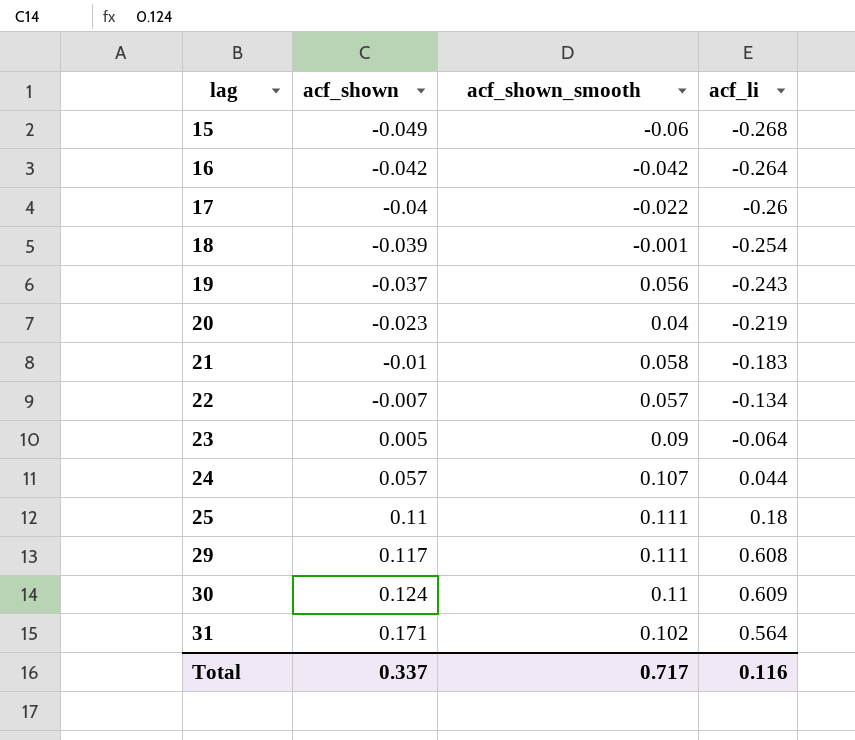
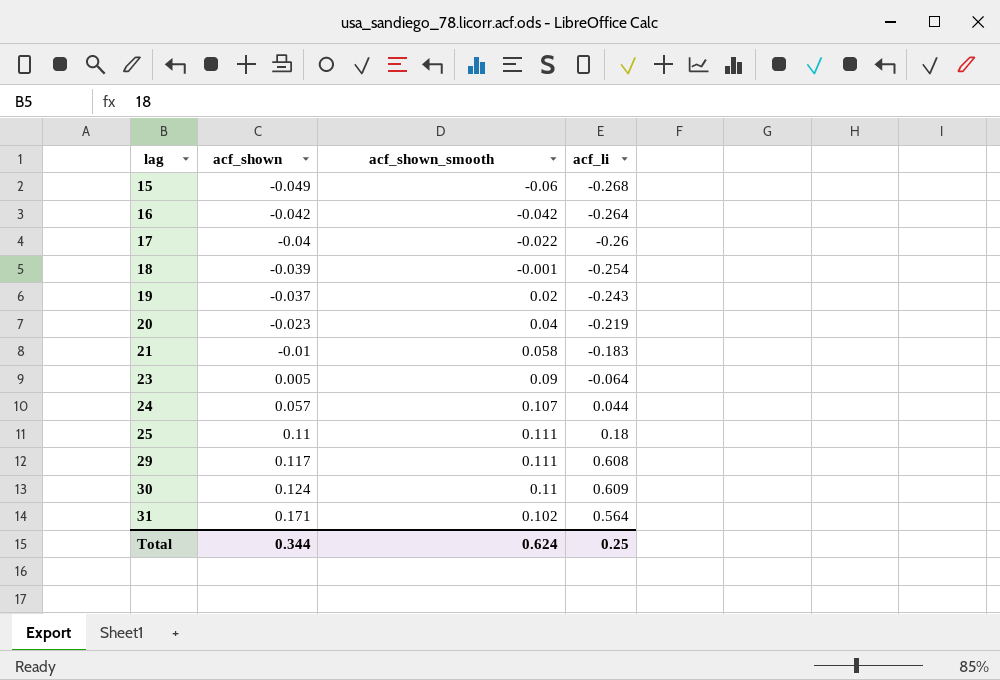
row 22: -0.007 | 0.057 | -0.134 -> none
19 | acf_shown_smooth: 0.056 -> 0.02
Total | acf_shown: 0.337 -> 0.344
Total | acf_shown_smooth: 0.717 -> 0.624
Total | acf_li: 0.116 -> 0.25

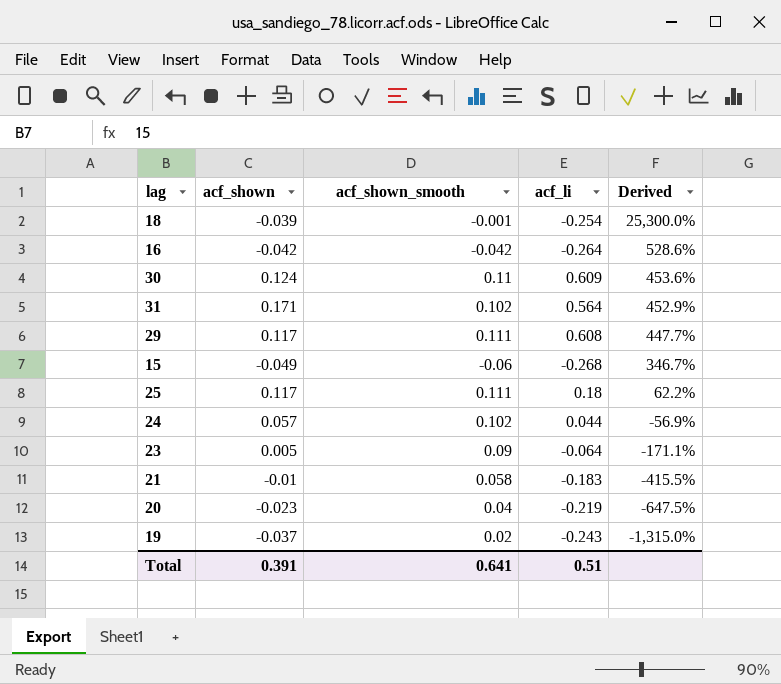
row order: lag ascending -> Derived descending
column Derived | formula: none -> ([acf_li] - [acf_shown_smooth]) / [acf_shown_smooth]
row 17: -0.04 | -0.022 | -0.26 -> none
25 | acf_shown: 0.11 -> 0.117
24 | acf_shown_smooth: 0.107 -> 0.102
Total | acf_shown: 0.344 -> 0.391
Total | acf_shown_smooth: 0.624 -> 0.641
Total | acf_li: 0.25 -> 0.51

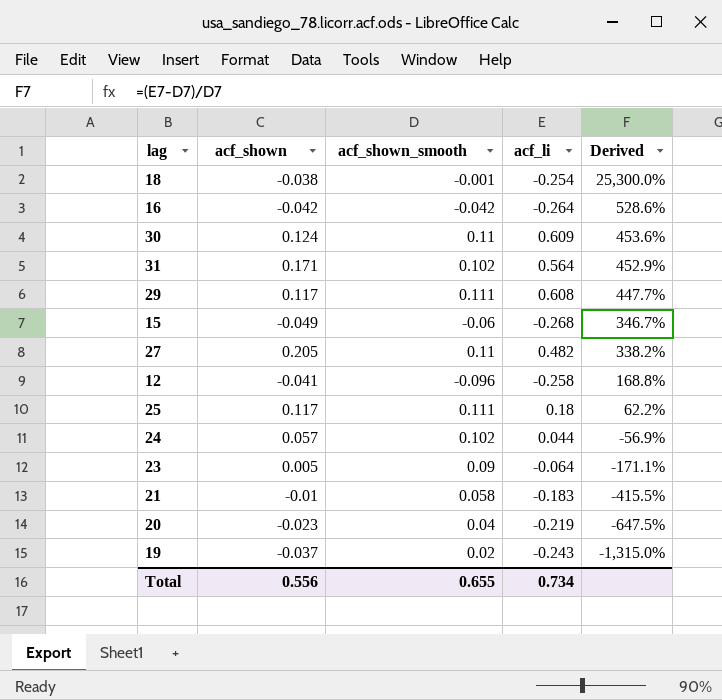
18 | acf_shown: -0.039 -> -0.038
row 27: none -> 0.205 | 0.11 | 0.482 | 338.2%
row 12: none -> -0.041 | -0.096 | -0.258 | 168.8%
Total | acf_shown: 0.391 -> 0.556
Total | acf_shown_smooth: 0.641 -> 0.655
Total | acf_li: 0.51 -> 0.734

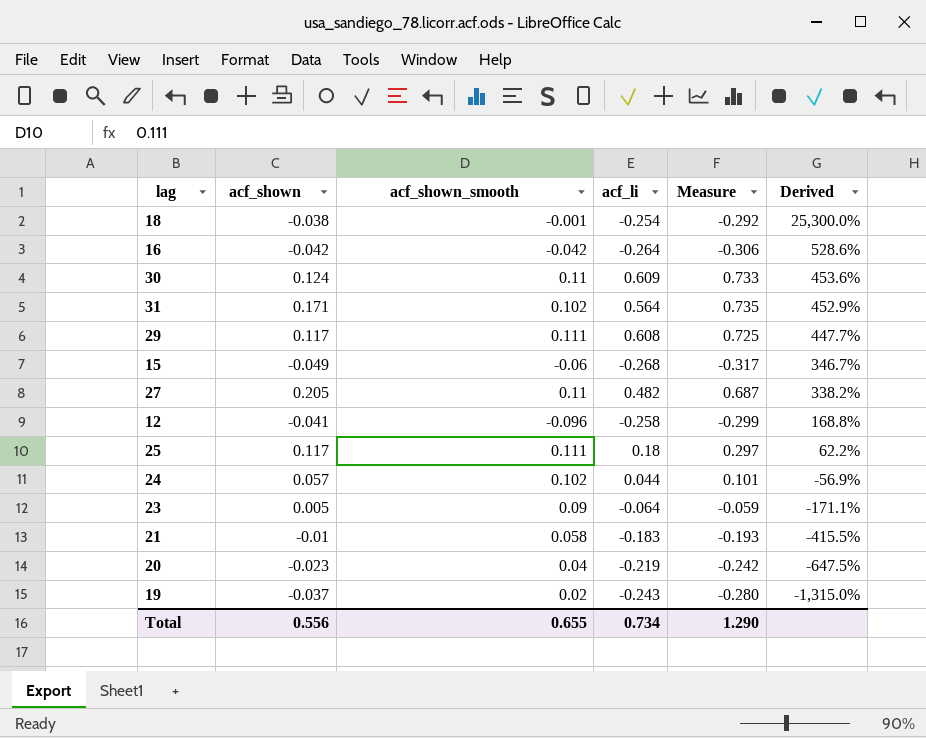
column Measure | formula: none -> [acf_shown] + [acf_li]

